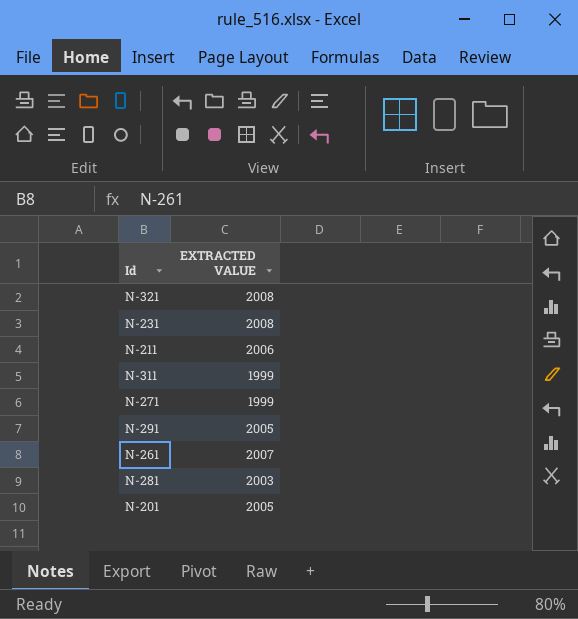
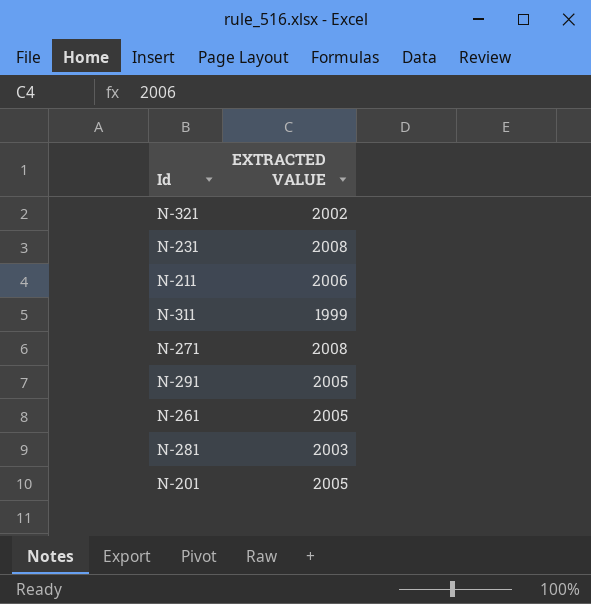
N-321 | EXTRACTED VALUE: 2008 -> 2002
N-271 | EXTRACTED VALUE: 1999 -> 2008
N-261 | EXTRACTED VALUE: 2007 -> 2005

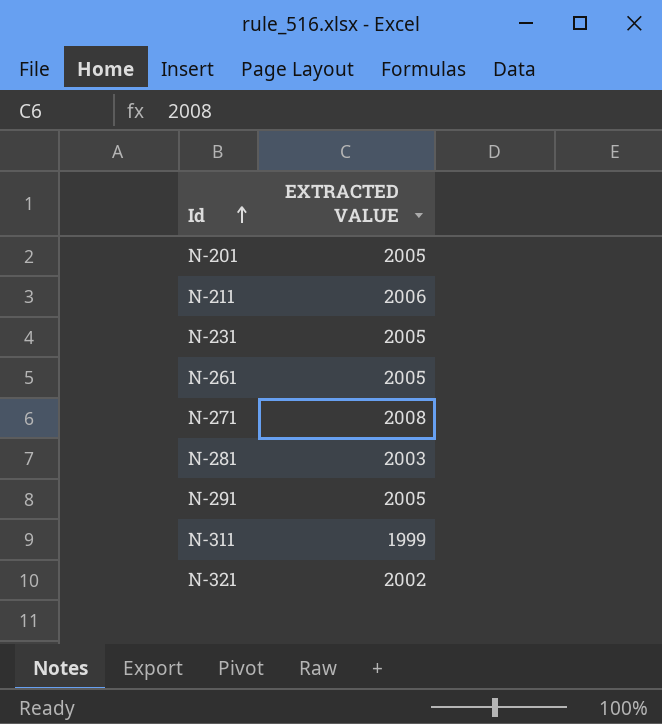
row order: none -> Id ascending
N-231 | EXTRACTED VALUE: 2008 -> 2005

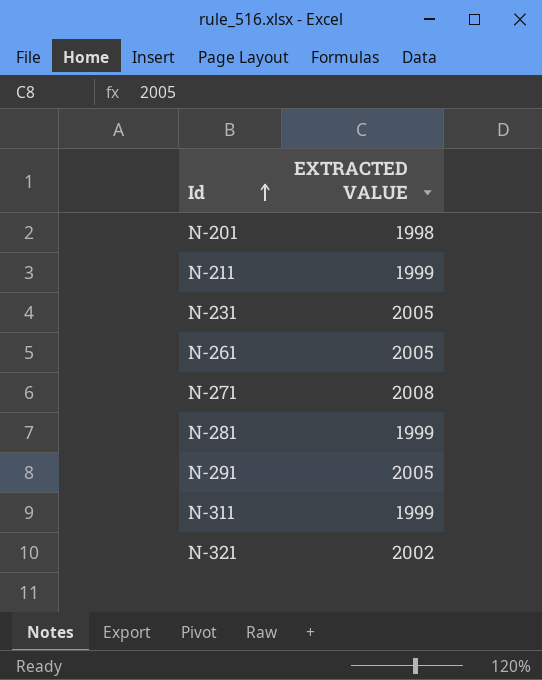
N-201 | EXTRACTED VALUE: 2005 -> 1998
N-211 | EXTRACTED VALUE: 2006 -> 1999
N-281 | EXTRACTED VALUE: 2003 -> 1999

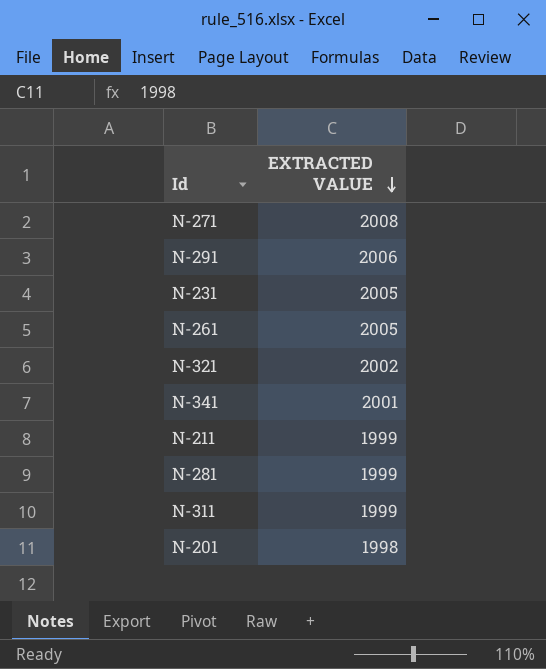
row order: Id ascending -> EXTRACTED VALUE descending
N-291 | EXTRACTED VALUE: 2005 -> 2006
row N-341: none -> 2001

